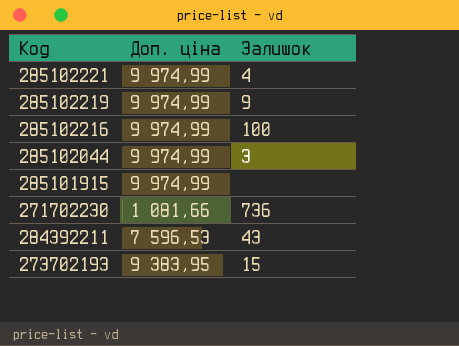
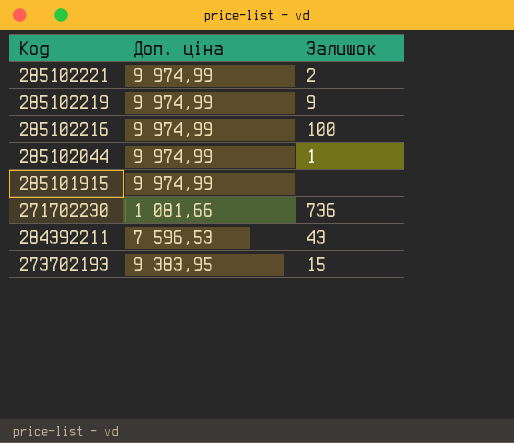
285102221 | Залишок: 4 -> 2
285102044 | Залишок: 3 -> 1

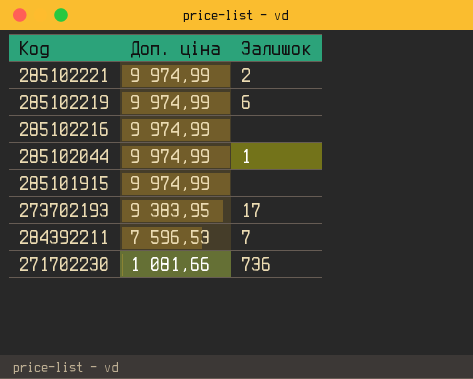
row order: none -> Доп. ціна descending
285102219 | Залишок: 9 -> 6
285102216 | Залишок: 100 -> none
273702193 | Залишок: 15 -> 17
284392211 | Залишок: 43 -> 7

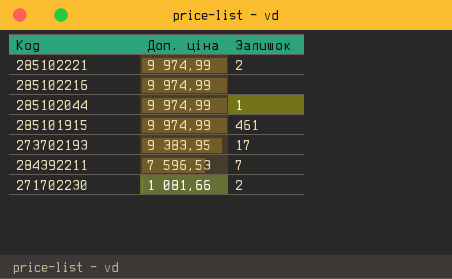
row 285102219: 9 974,99 | 6 -> none
285101915 | Залишок: none -> 461
271702230 | Залишок: 736 -> 2

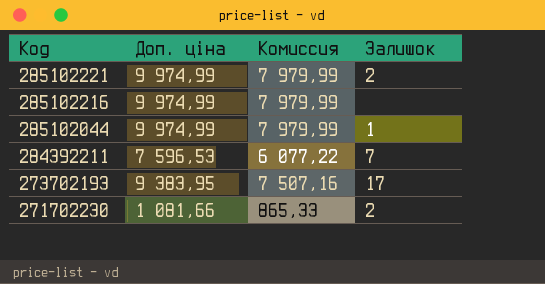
row order: Доп. ціна descending -> Код descending
column Комиссия | formula: none -> [Доп. ціна] * 0,8
row 285101915: 9 974,99 | 461 -> none

